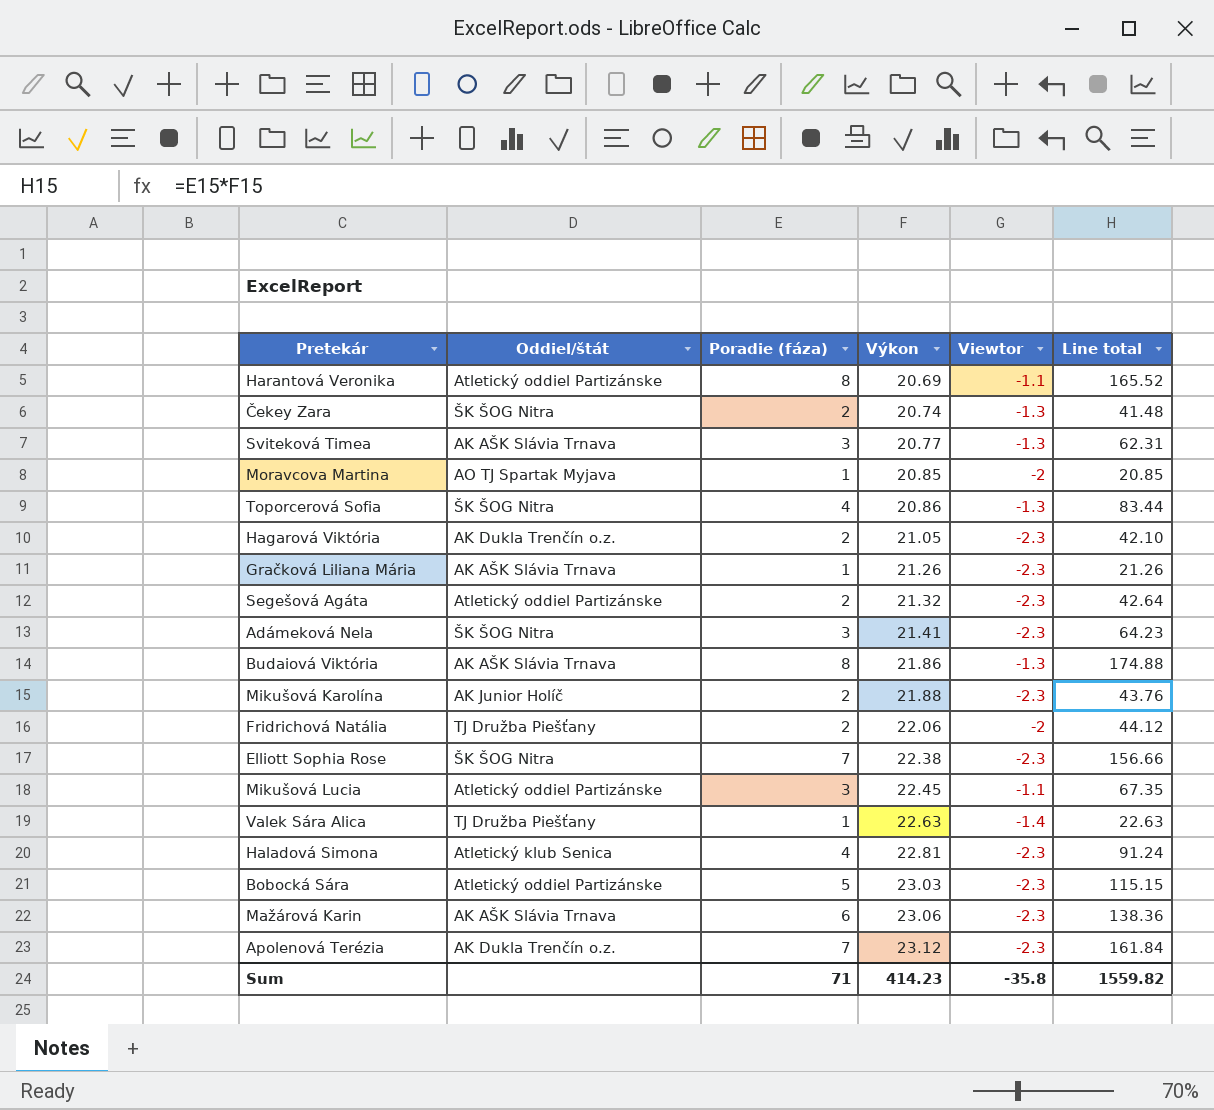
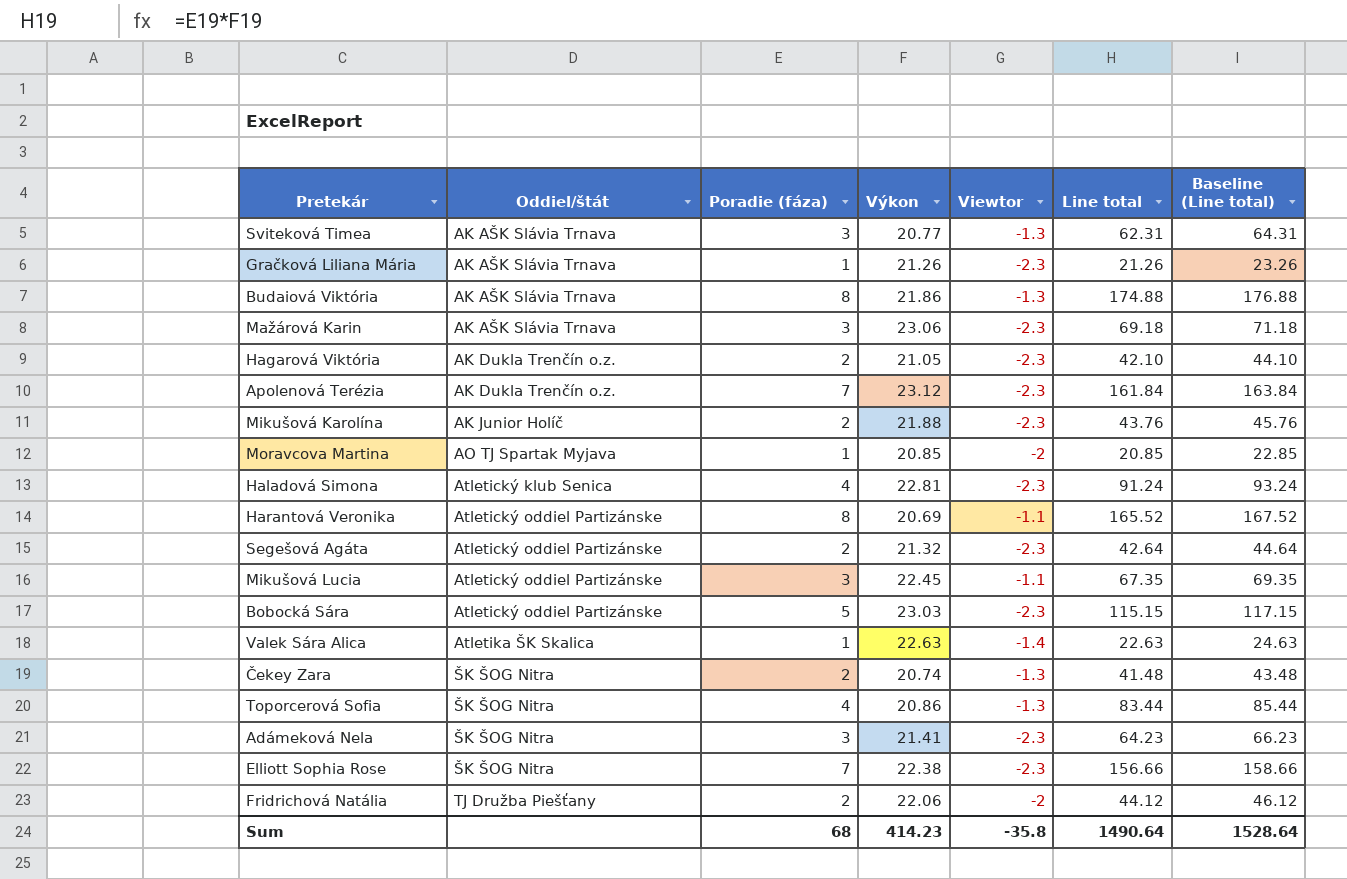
row order: Výkon ascending -> Oddiel/štát ascending
column Baseline (Line total) | formula: none -> [Line total] + 2
Mažárová Karin | Poradie (fáza): 6 -> 3
Mažárová Karin | Line total: 138.36 -> 69.18
Valek Sára Alica | Oddiel/štát: TJ Družba Piešťany -> Atletika ŠK Skalica
Sum | Poradie (fáza): 71 -> 68
Sum | Line total: 1559.82 -> 1490.64

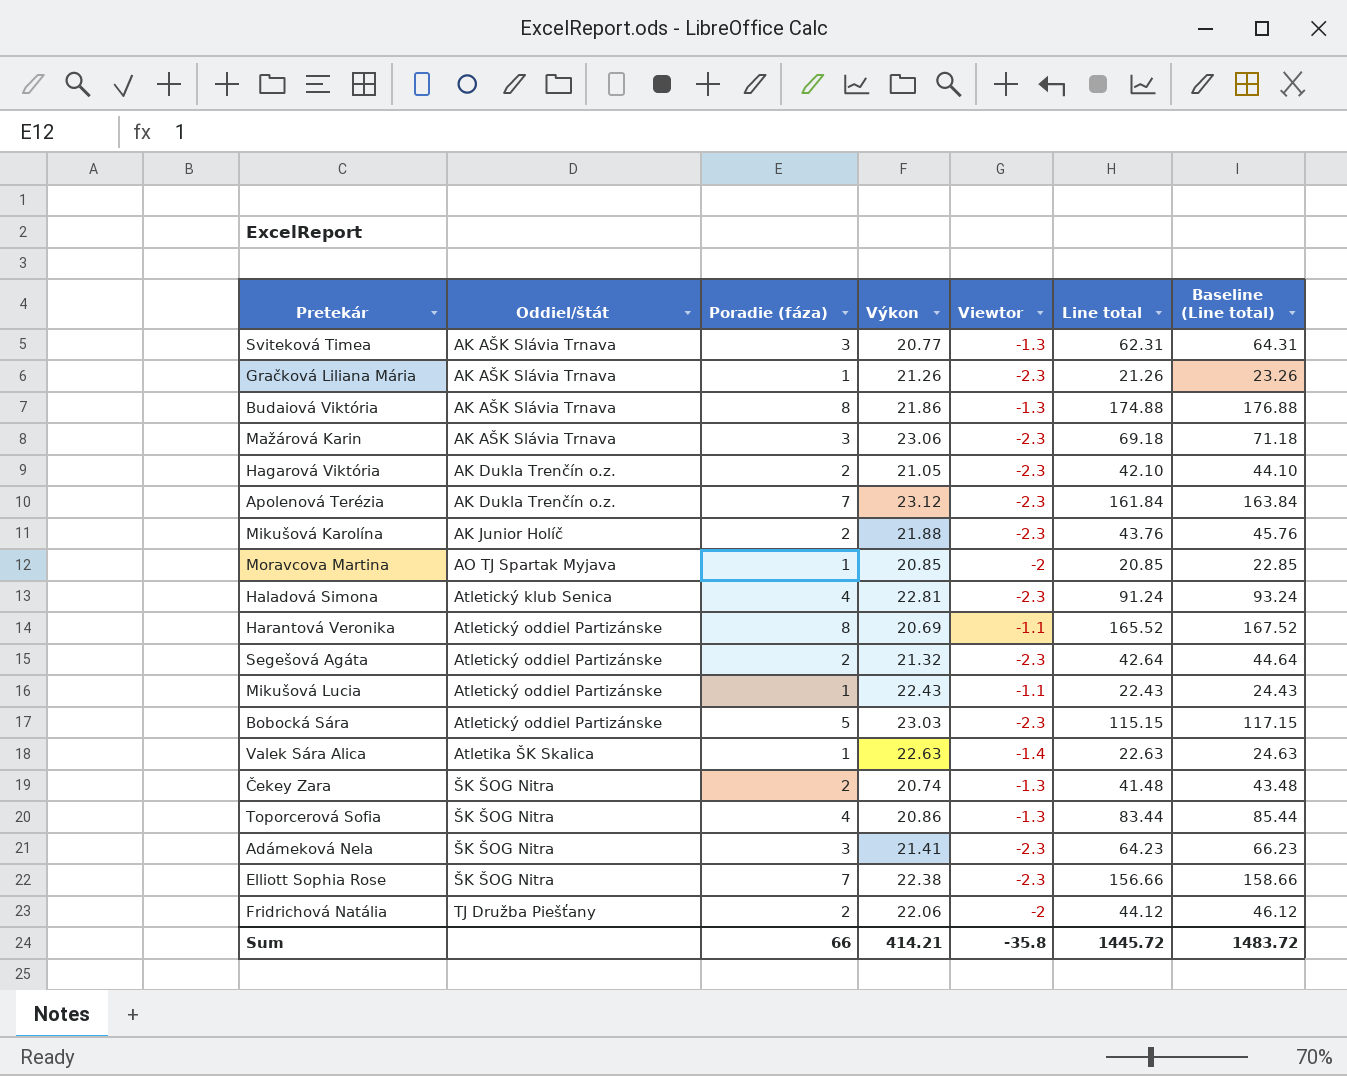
Mikušová Lucia | Poradie (fáza): 3 -> 1
Mikušová Lucia | Výkon: 22.45 -> 22.43
Mikušová Lucia | Line total: 67.35 -> 22.43
Mikušová Lucia | Baseline (Line total): 69.35 -> 24.43
Sum | Poradie (fáza): 68 -> 66
Sum | Výkon: 414.23 -> 414.21
Sum | Line total: 1490.64 -> 1445.72
Sum | Baseline (Line total): 1528.64 -> 1483.72

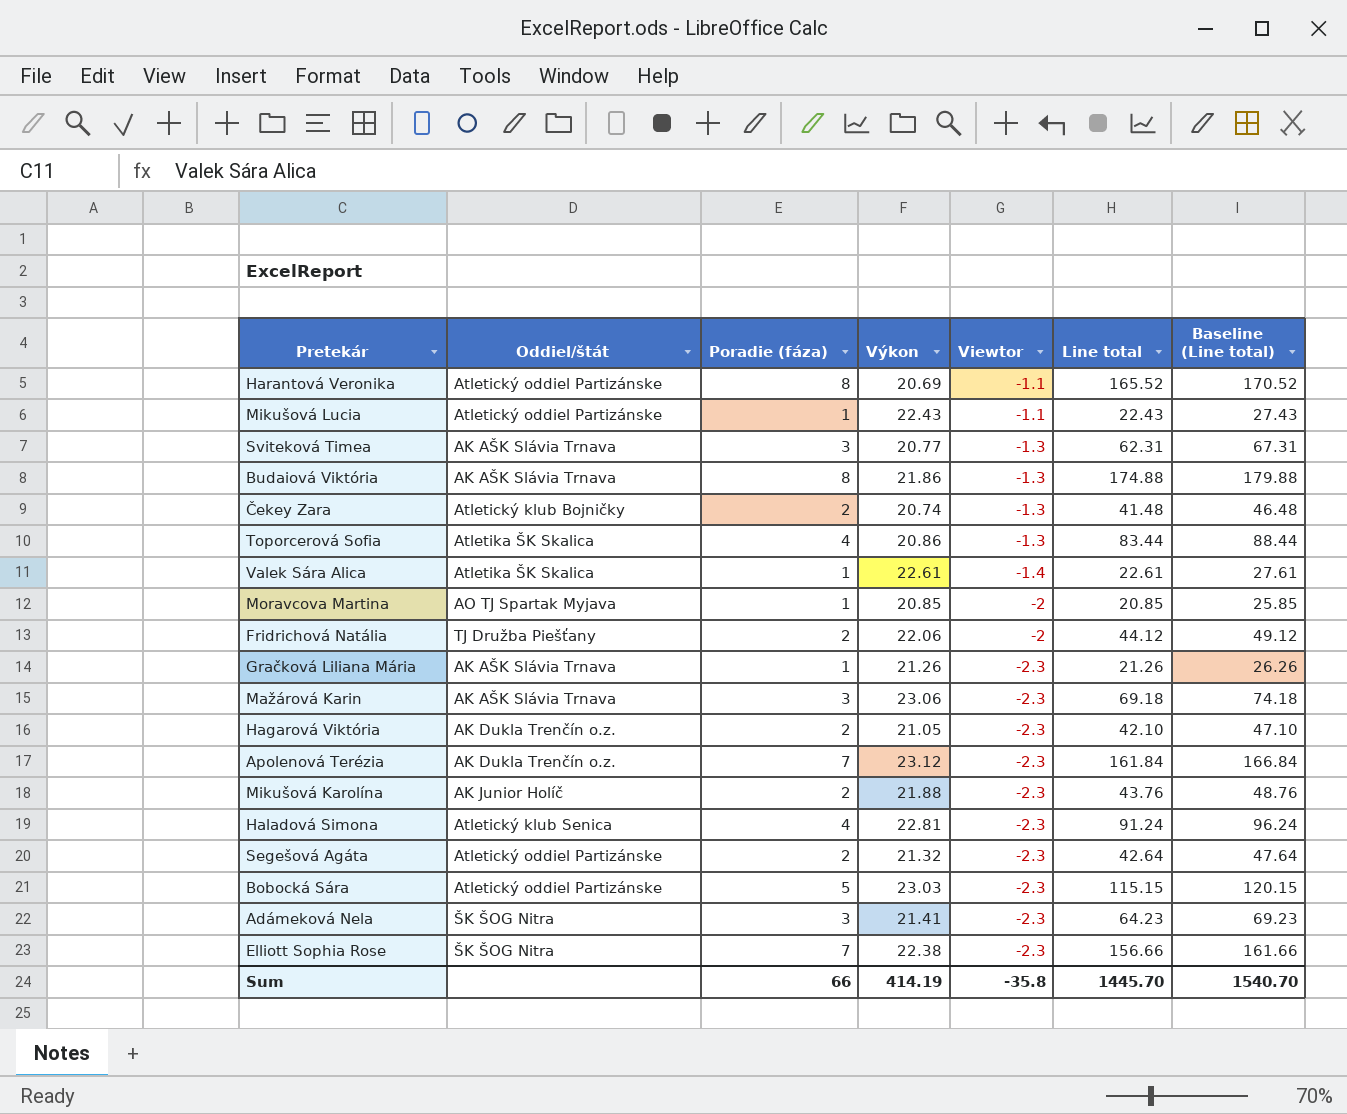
row order: Oddiel/štát ascending -> Viewtor descending
column Baseline (Line total) | formula: [Line total] + 2 -> [Line total] + 5
Čekey Zara | Oddiel/štát: ŠK ŠOG Nitra -> Atletický klub Bojničky
Toporcerová Sofia | Oddiel/štát: ŠK ŠOG Nitra -> Atletika ŠK Skalica
Valek Sára Alica | Výkon: 22.63 -> 22.61
Valek Sára Alica | Line total: 22.63 -> 22.61
Sum | Výkon: 414.21 -> 414.19
Sum | Line total: 1445.72 -> 1445.70
Sum | Baseline (Line total): 1483.72 -> 1540.70

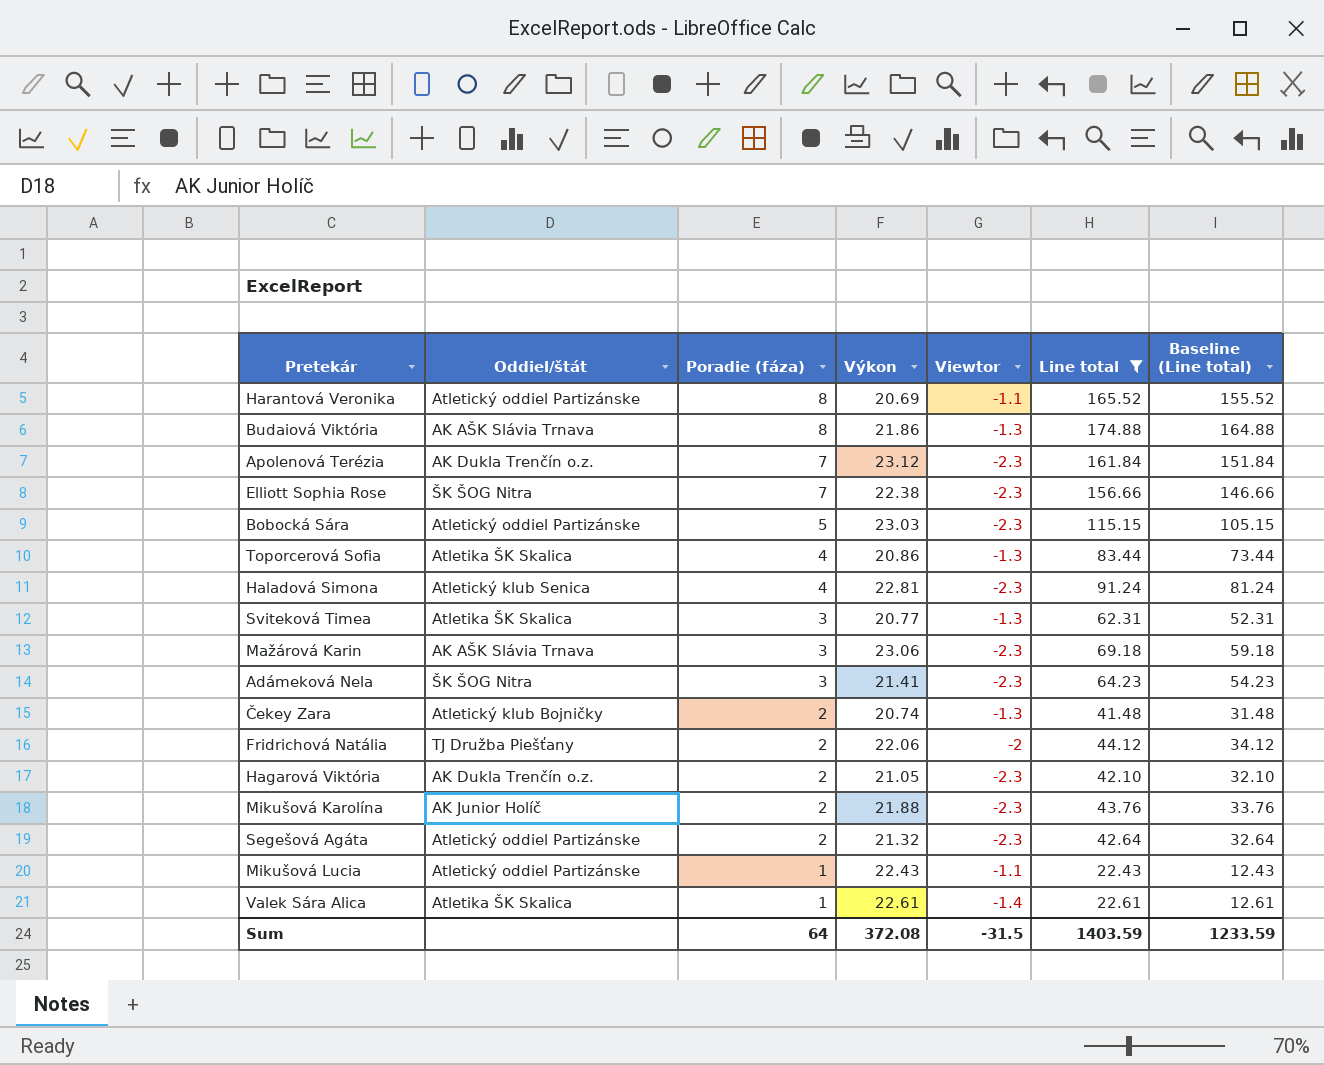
filter: none -> Line total >= 22.43
row order: Viewtor descending -> Poradie (fáza) descending
column Baseline (Line total) | formula: [Line total] + 5 -> [Line total] - 10
Sviteková Timea | Oddiel/štát: AK AŠK Slávia Trnava -> Atletika ŠK Skalica
Sum | Poradie (fáza): 66 -> 64
Sum | Výkon: 414.19 -> 372.08
Sum | Viewtor: -35.8 -> -31.5
Sum | Line total: 1445.70 -> 1403.59
Sum | Baseline (Line total): 1540.70 -> 1233.59

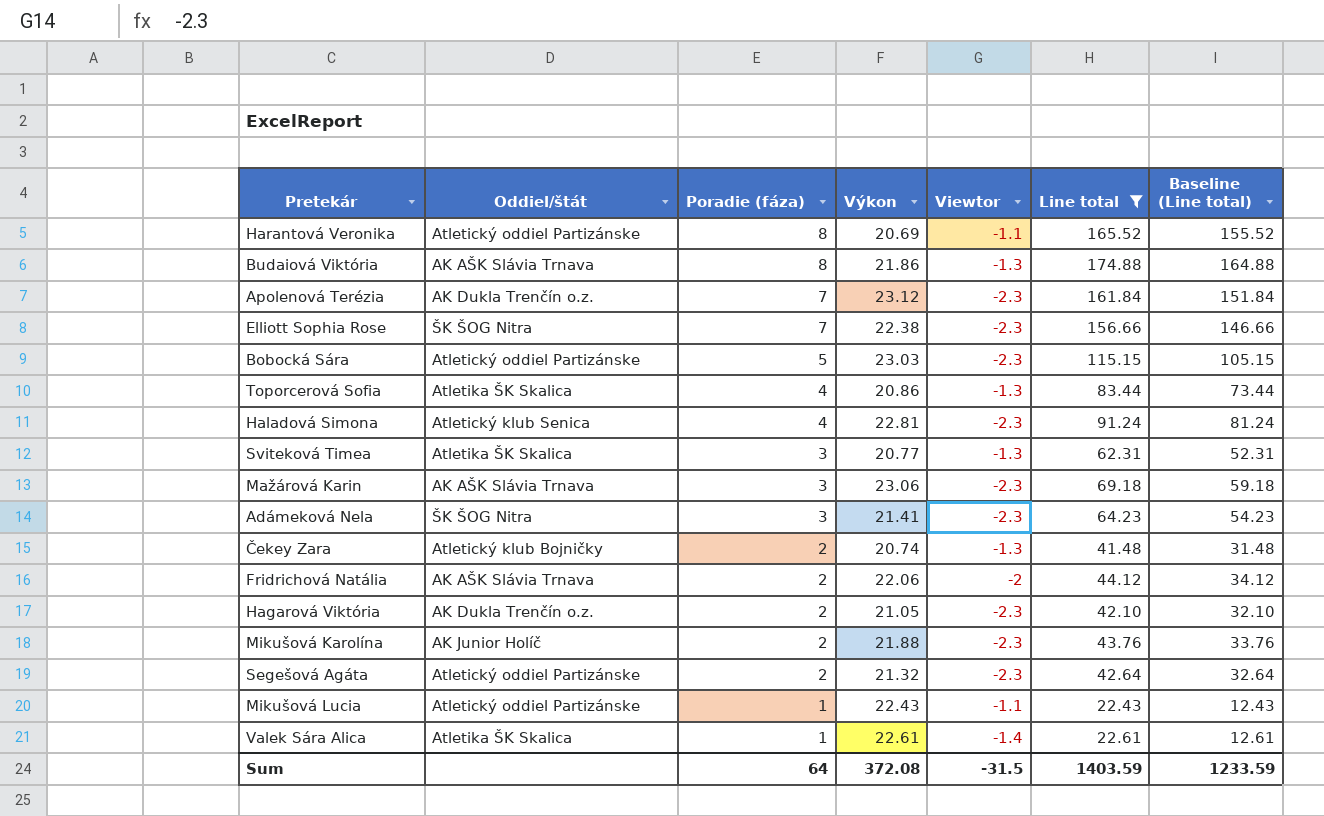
Fridrichová Natália | Oddiel/štát: TJ Družba Piešťany -> AK AŠK Slávia Trnava

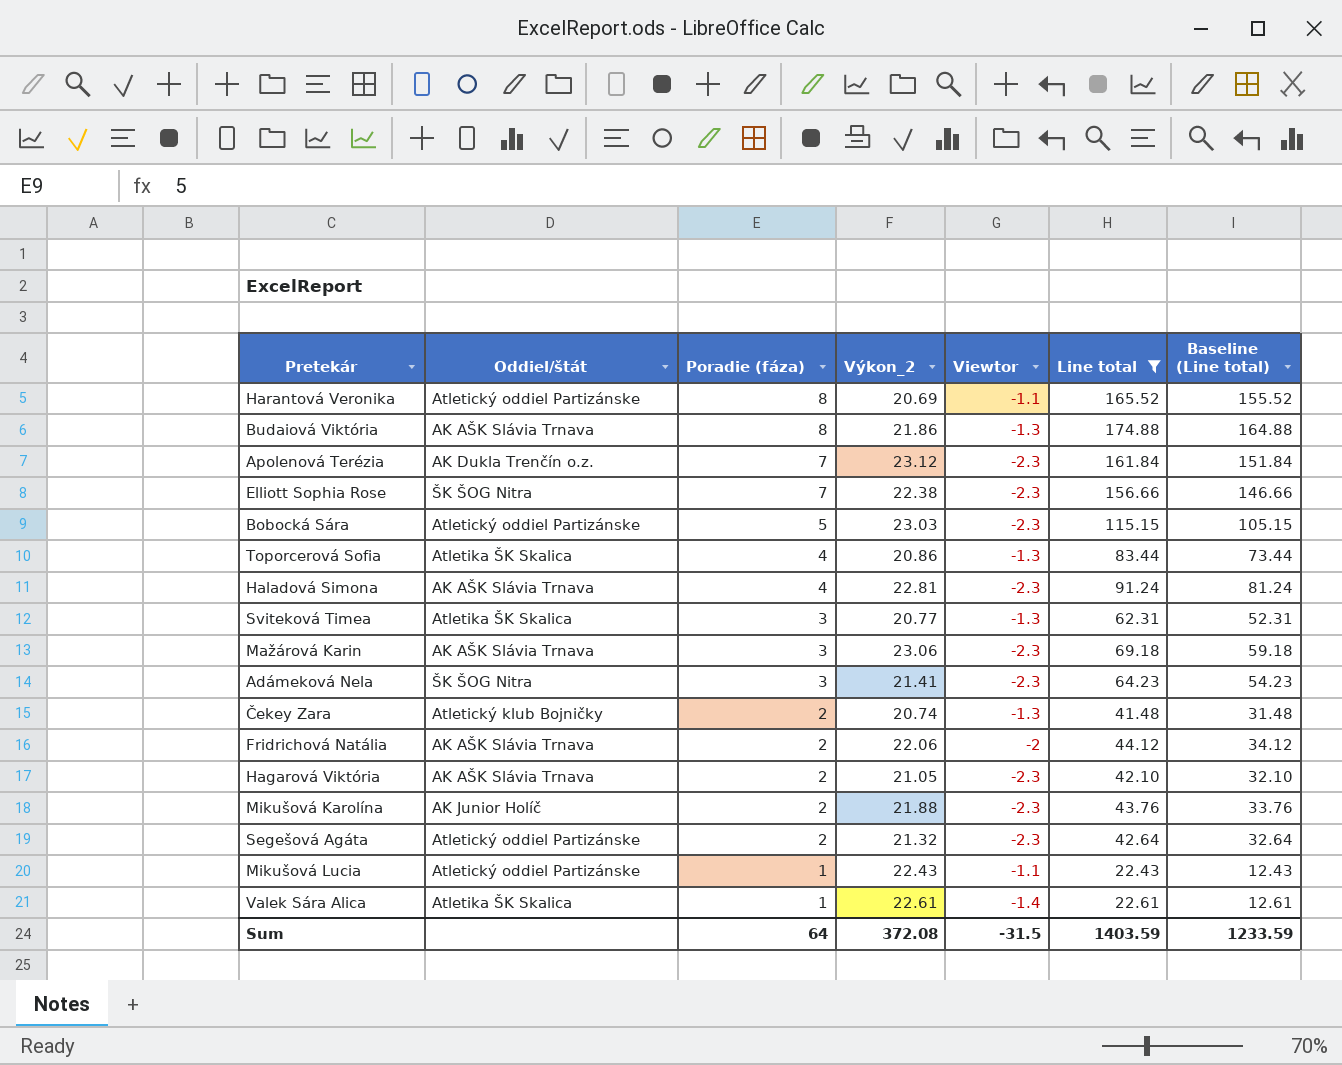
column name: Výkon -> Výkon_2
Haladová Simona | Oddiel/štát: Atletický klub Senica -> AK AŠK Slávia Trnava
Hagarová Viktória | Oddiel/štát: AK Dukla Trenčín o.z. -> AK AŠK Slávia Trnava

